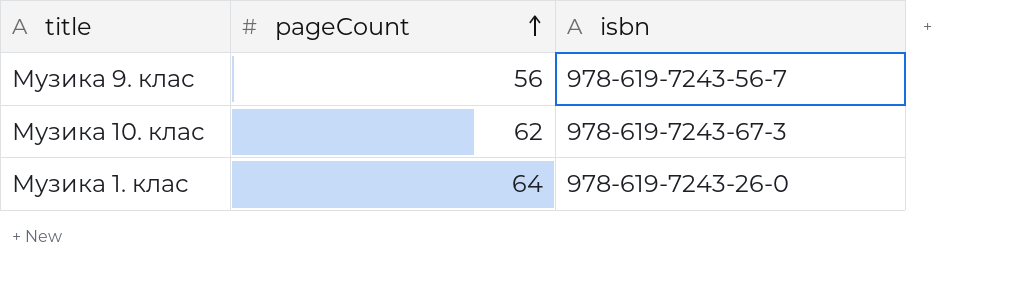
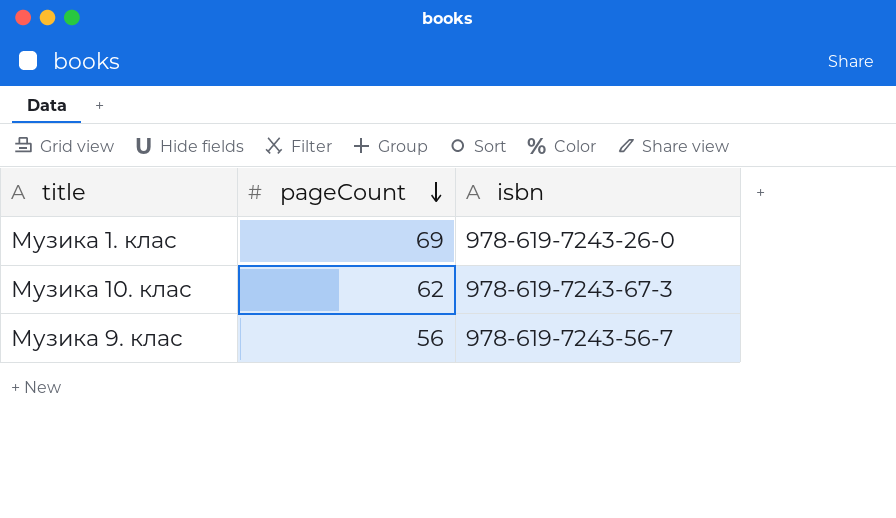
row order: pageCount ascending -> pageCount descending
Музика 1. клас | pageCount: 64 -> 69

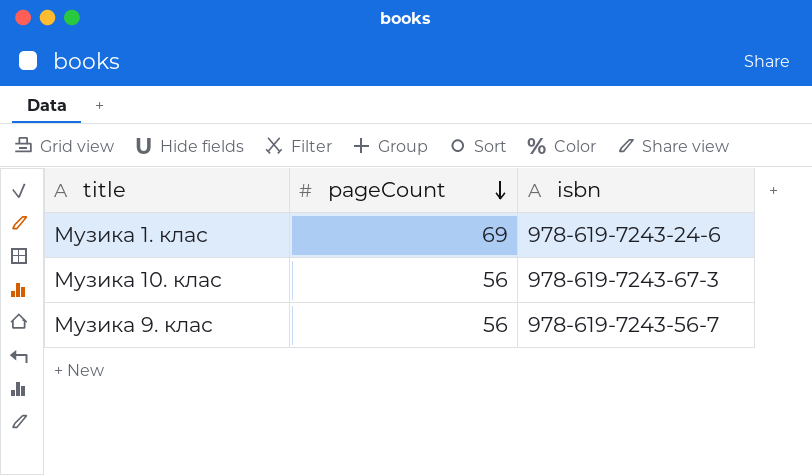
Музика 1. клас | isbn: 978-619-7243-26-0 -> 978-619-7243-24-6
Музика 10. клас | pageCount: 62 -> 56

